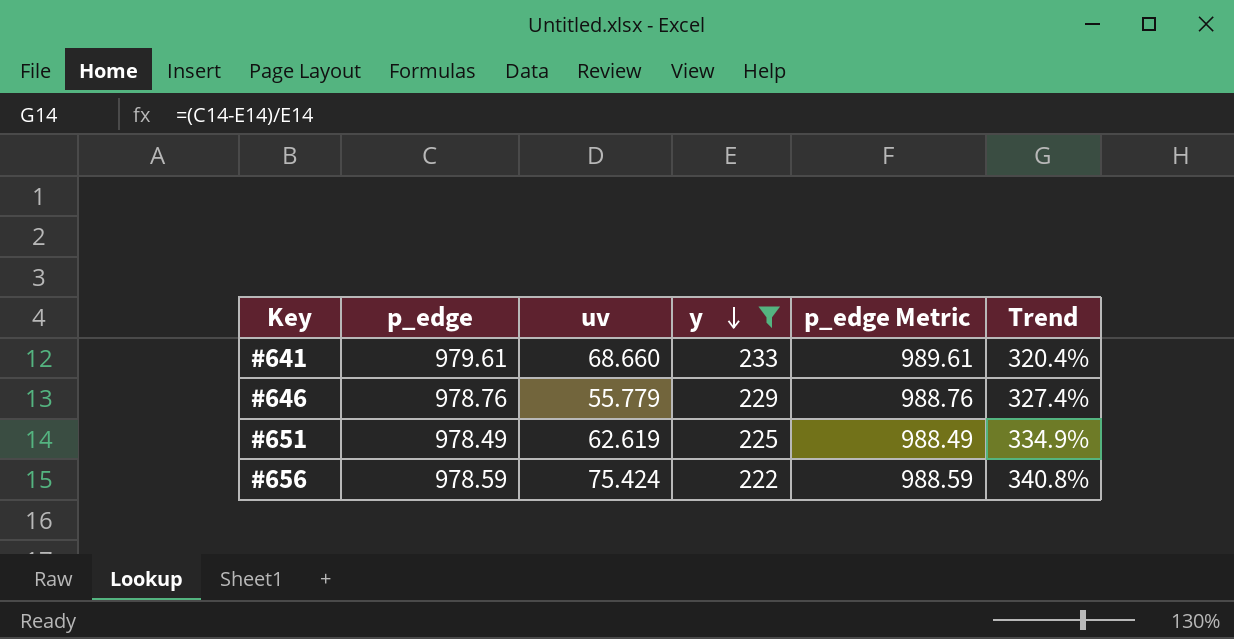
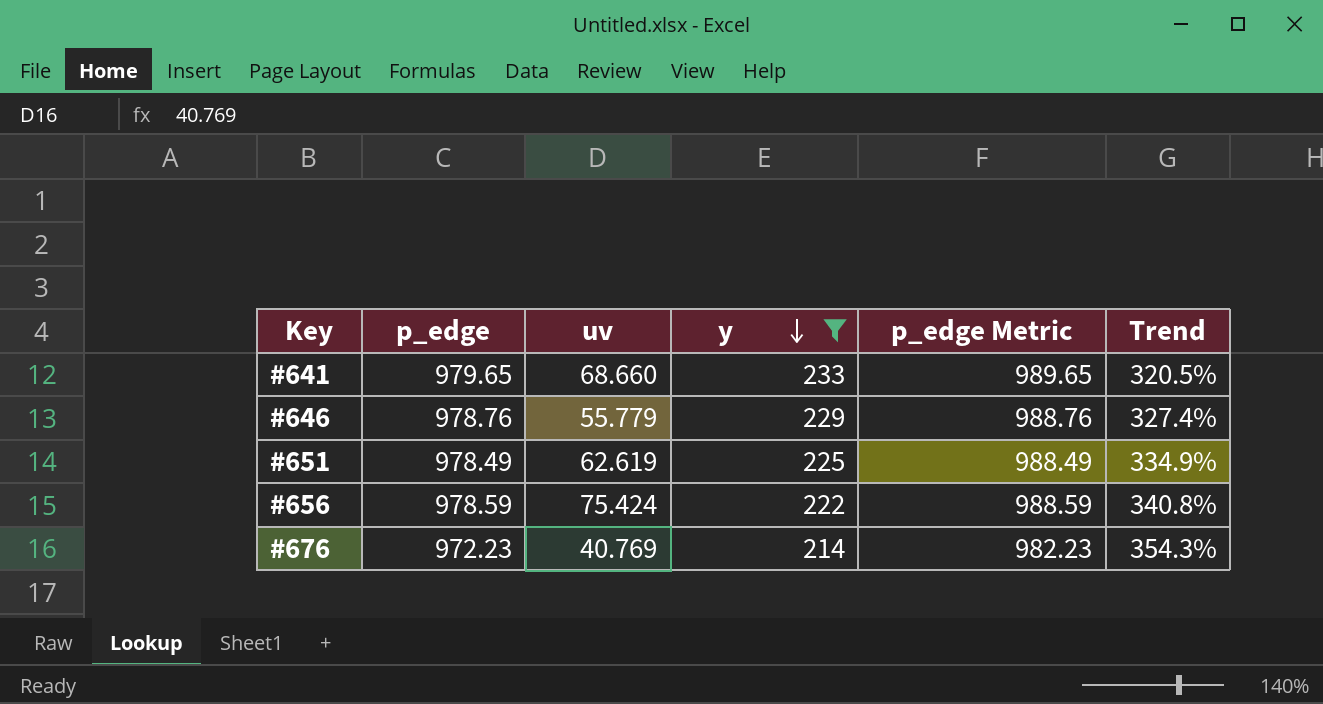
#641 | p_edge: 979.61 -> 979.65
#641 | p_edge Metric: 989.61 -> 989.65
#641 | Trend: 320.4% -> 320.5%
row #676: none -> 972.23 | 40.769 | 214 | 982.23 | 354.3%

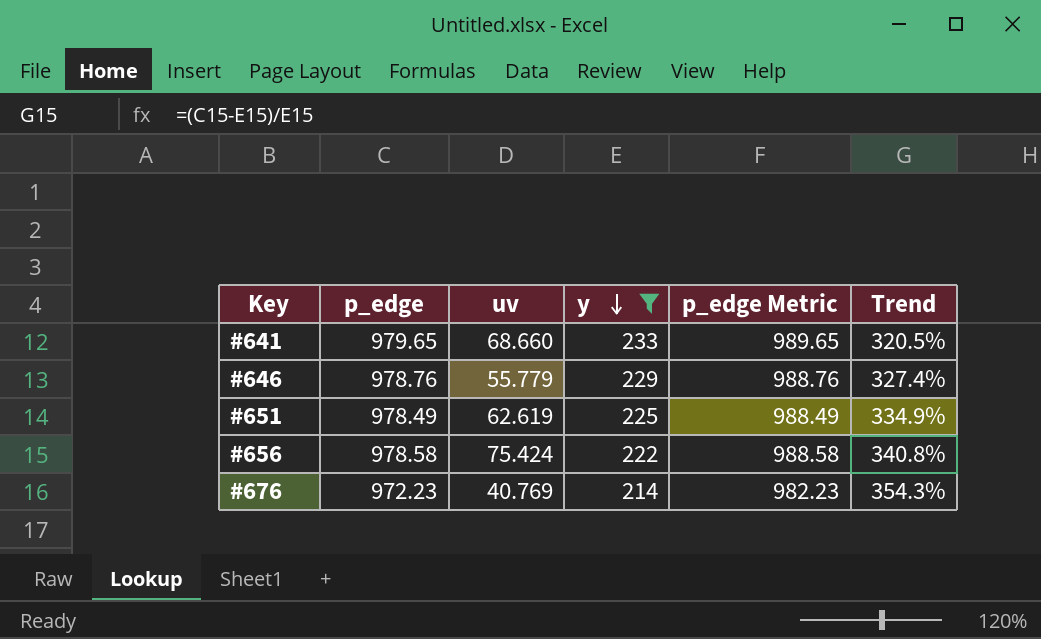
#656 | p_edge: 978.59 -> 978.58
#656 | p_edge Metric: 988.59 -> 988.58

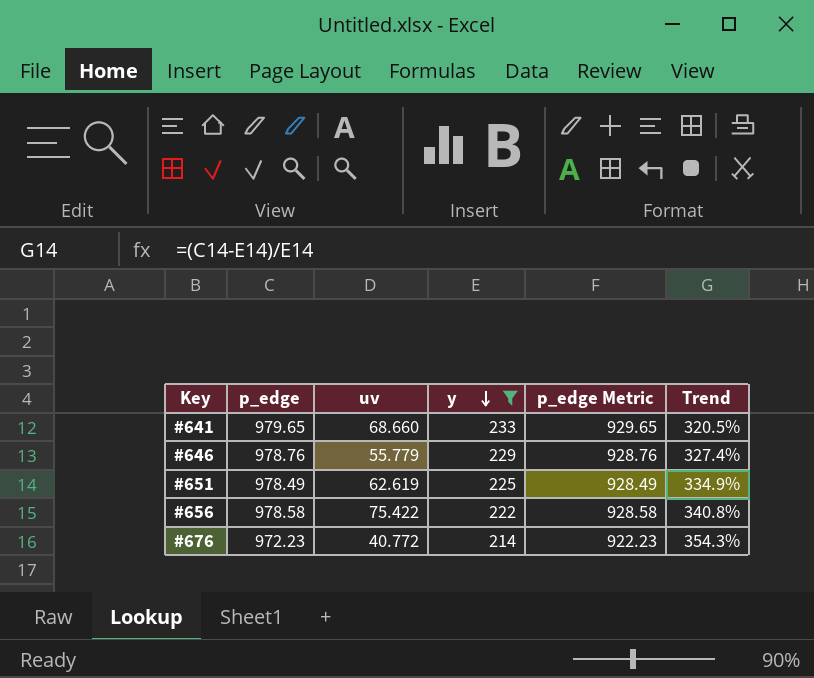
column p_edge Metric | formula: [p_edge] + 10 -> [p_edge] - 50
#656 | uv: 75.424 -> 75.422
#676 | uv: 40.769 -> 40.772

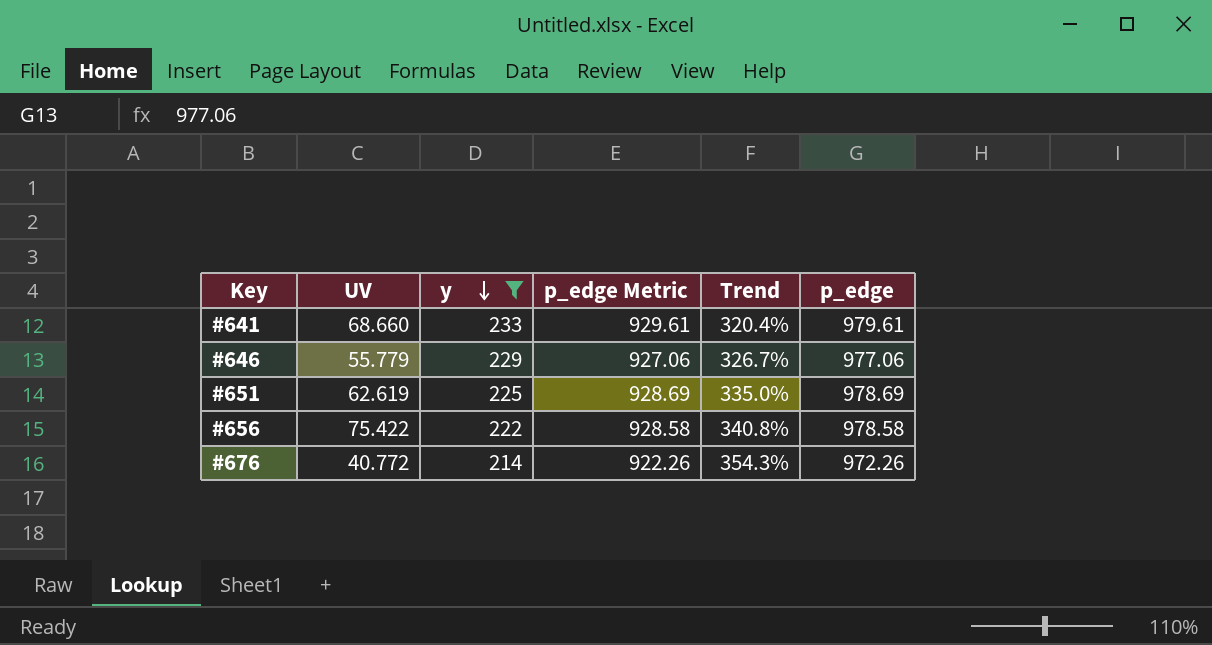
column name: uv -> UV
column p_edge | position: 2 -> 6
#641 | p_edge Metric: 929.65 -> 929.61
#641 | Trend: 320.5% -> 320.4%
#641 | p_edge: 979.65 -> 979.61
#646 | p_edge Metric: 928.76 -> 927.06
#646 | Trend: 327.4% -> 326.7%
#646 | p_edge: 978.76 -> 977.06
#651 | p_edge Metric: 928.49 -> 928.69
#651 | Trend: 334.9% -> 335.0%
#651 | p_edge: 978.49 -> 978.69
#676 | p_edge Metric: 922.23 -> 922.26
#676 | p_edge: 972.23 -> 972.26

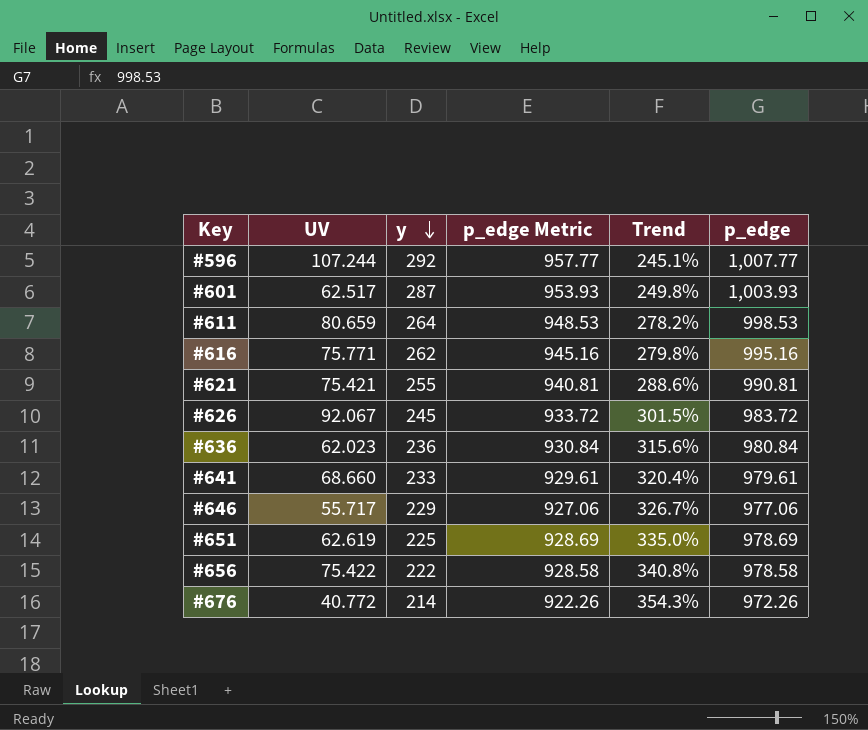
filter: y <= 233 -> none
#646 | UV: 55.779 -> 55.717

